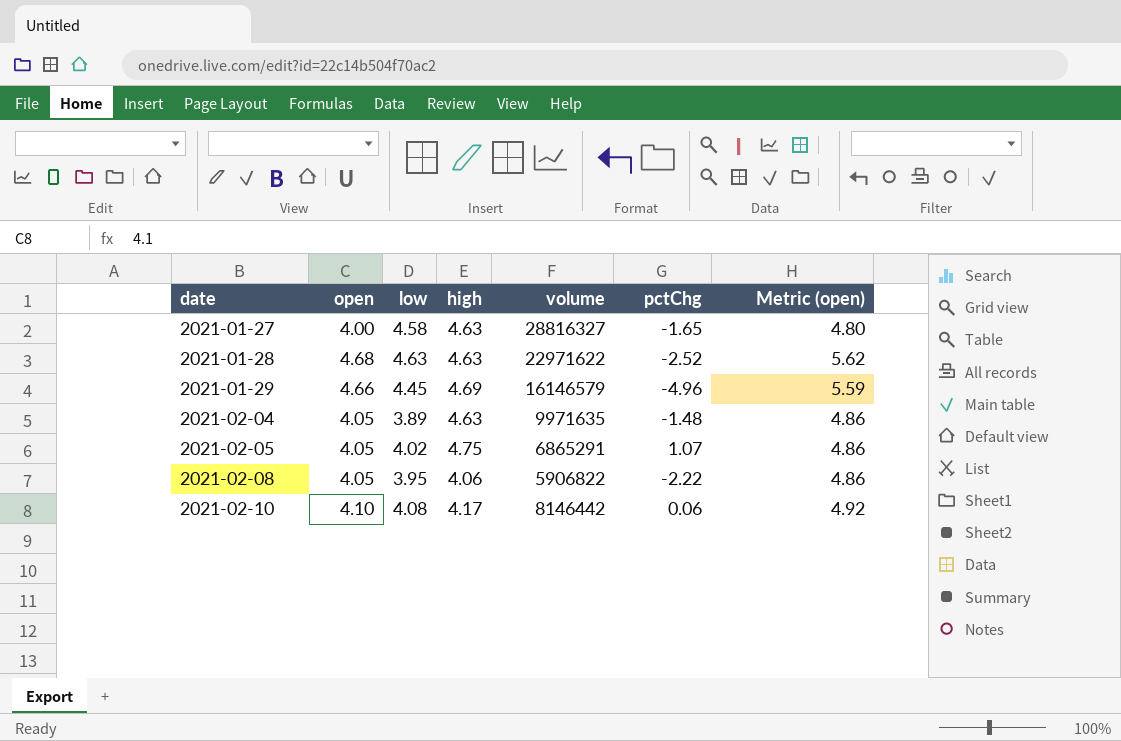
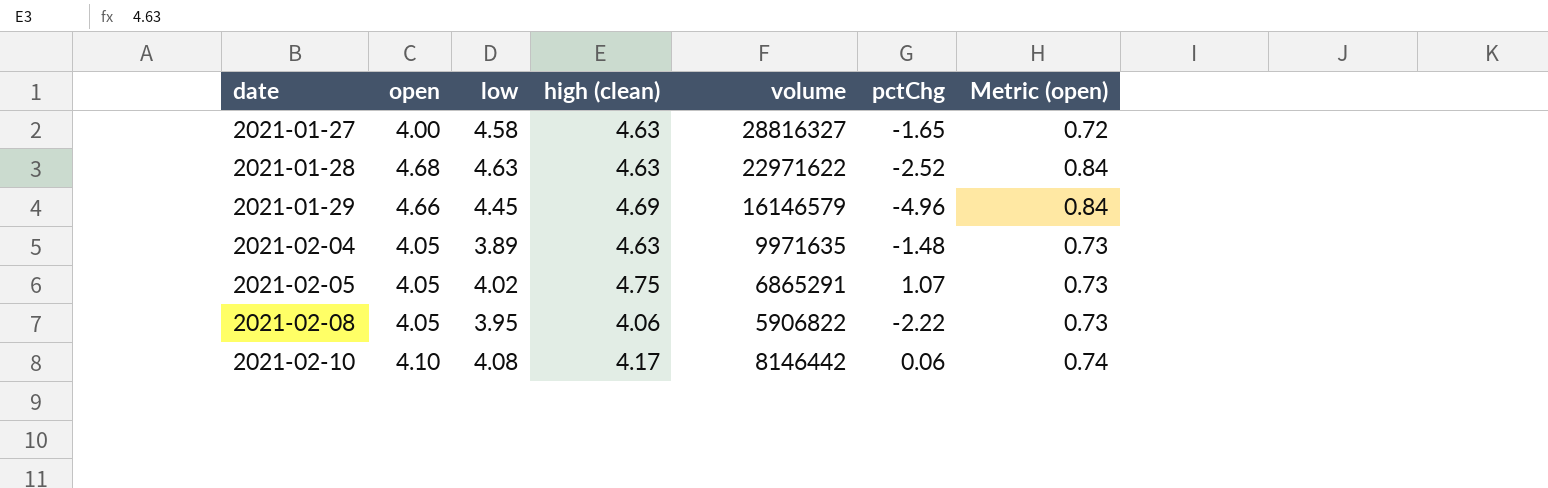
column name: high -> high (clean)
column Metric (open) | formula: [open] * 1.2 -> [open] * 0.18

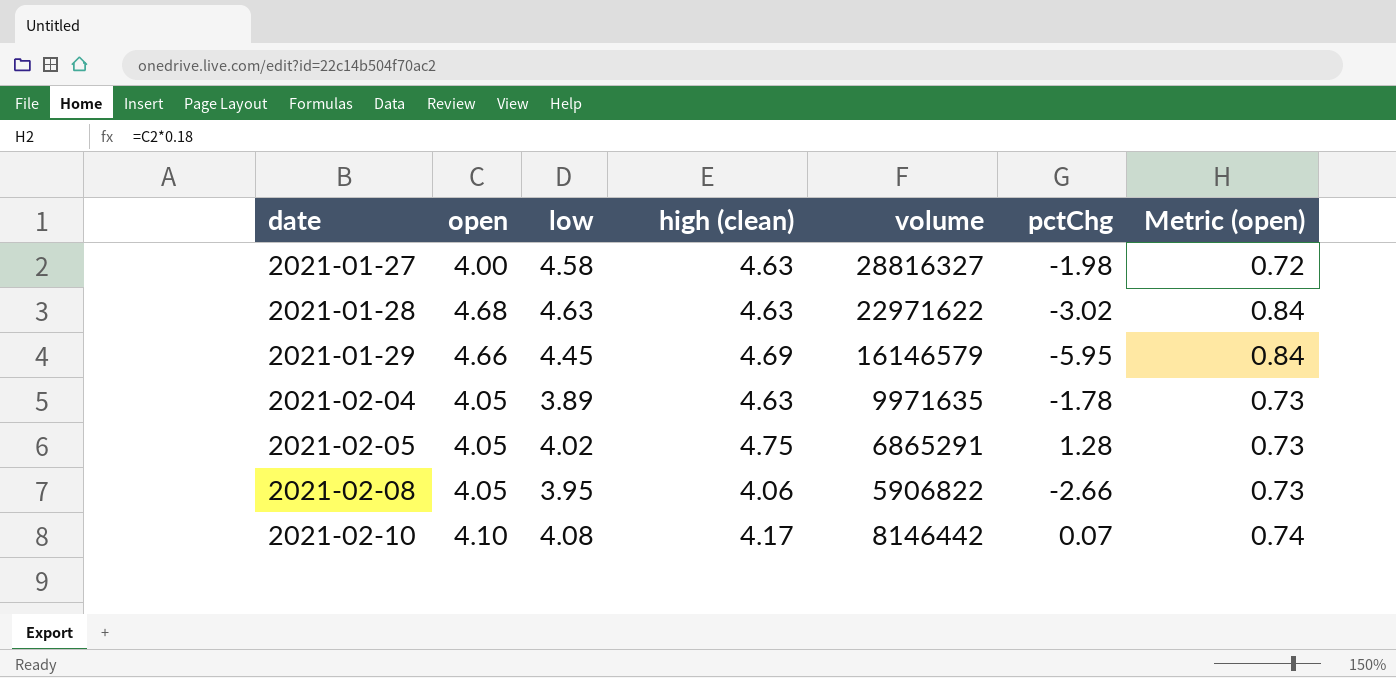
2021-01-27 | pctChg: -1.65 -> -1.98
2021-01-28 | pctChg: -2.52 -> -3.02
2021-01-29 | pctChg: -4.96 -> -5.95
2021-02-04 | pctChg: -1.48 -> -1.78
2021-02-05 | pctChg: 1.07 -> 1.28
2021-02-08 | pctChg: -2.22 -> -2.66
2021-02-10 | pctChg: 0.06 -> 0.07

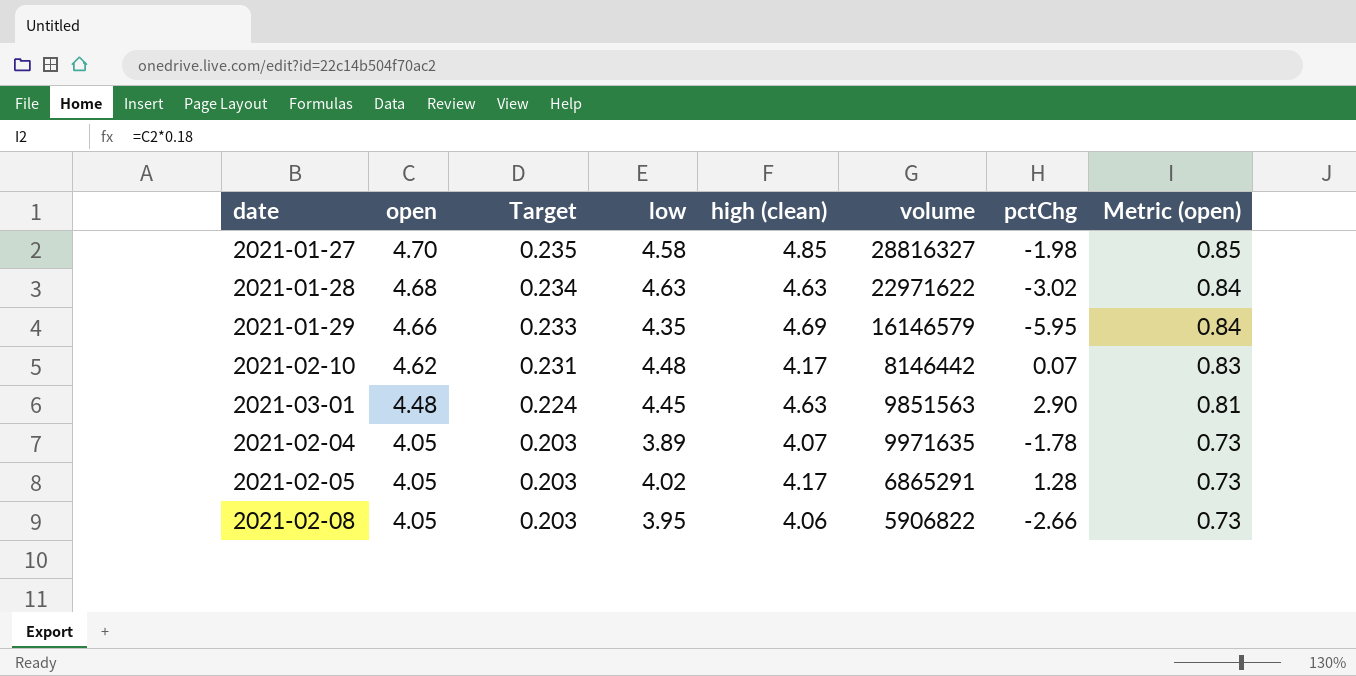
row order: date ascending -> open descending
column Target | formula: none -> [open] * 0.05
2021-01-27 | open: 4.00 -> 4.70
2021-01-27 | high (clean): 4.63 -> 4.85
2021-01-27 | Metric (open): 0.72 -> 0.85
2021-01-29 | low: 4.45 -> 4.35
2021-02-10 | open: 4.10 -> 4.62
2021-02-10 | low: 4.08 -> 4.48
2021-02-10 | Metric (open): 0.74 -> 0.83
row 2021-03-01: none -> 4.48 | 0.224 | 4.45 | 4.63 | 9851563 | 2.90 | 0.81
2021-02-04 | high (clean): 4.63 -> 4.07
2021-02-05 | high (clean): 4.75 -> 4.17

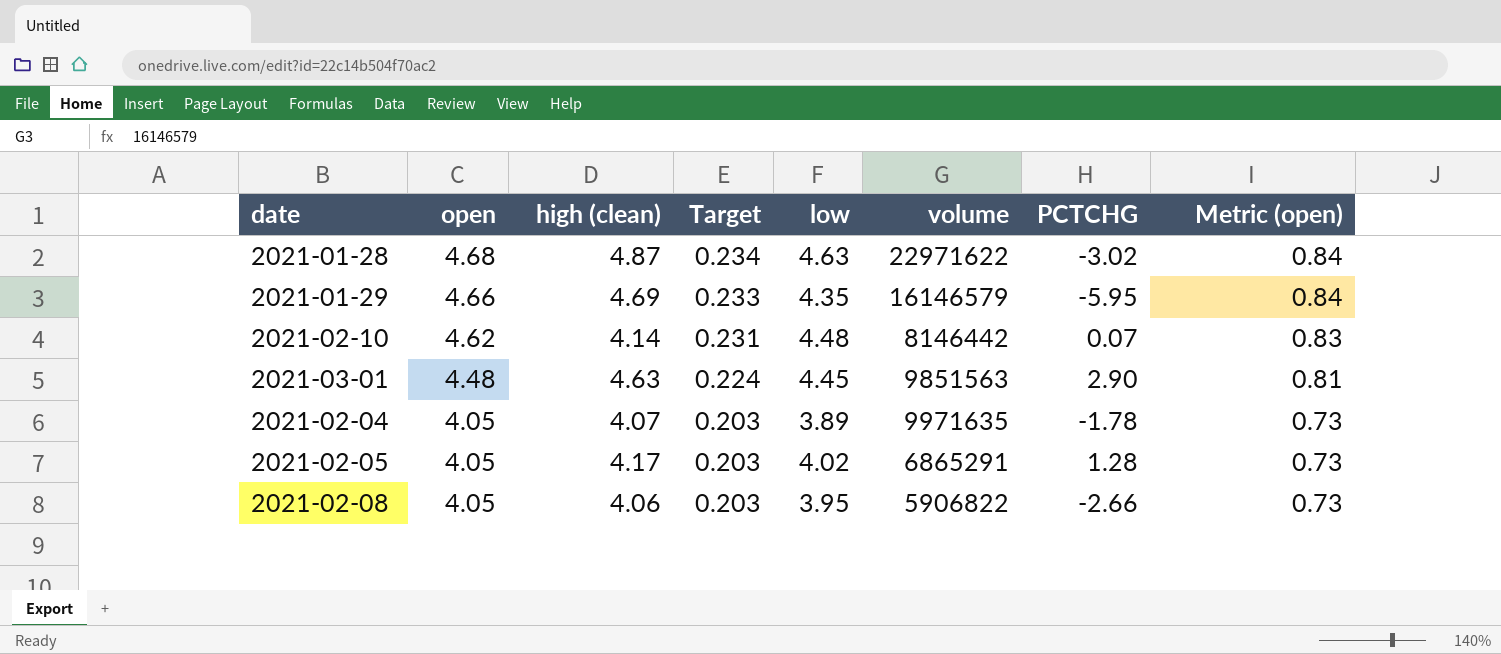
column high (clean) | position: 5 -> 3
column name: pctChg -> PCTCHG
row 2021-01-27: 4.70 | 0.235 | 4.58 | 4.85 | 28816327 | -1.98 | 0.85 -> none
2021-01-28 | high (clean): 4.63 -> 4.87
2021-02-10 | high (clean): 4.17 -> 4.14

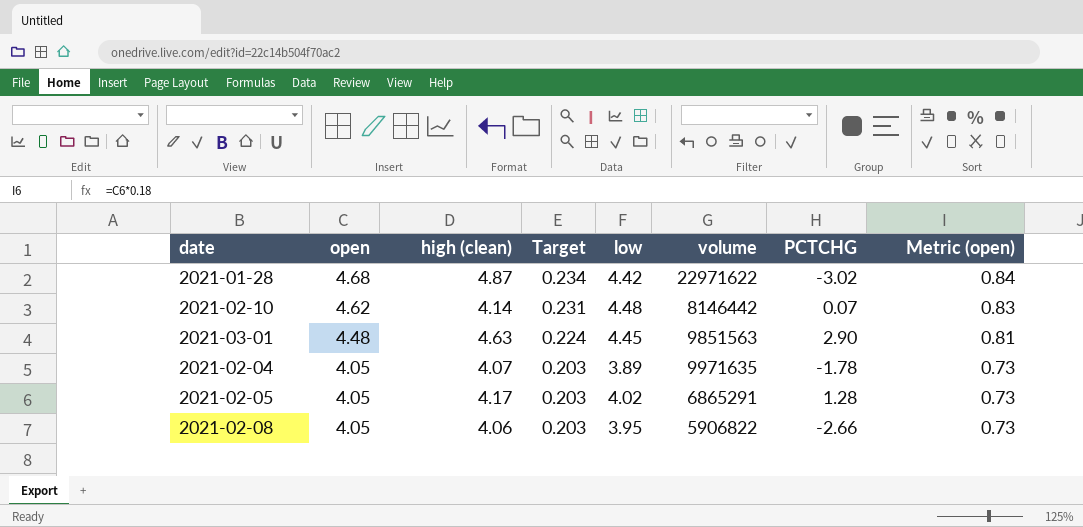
row 2021-01-29: 4.66 | 4.69 | 0.233 | 4.35 | 16146579 | -5.95 | 0.84 -> none
2021-01-28 | low: 4.63 -> 4.42

